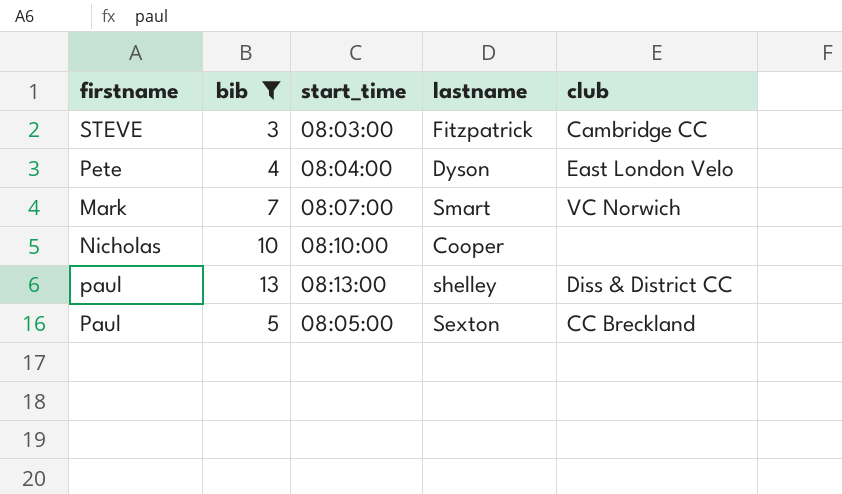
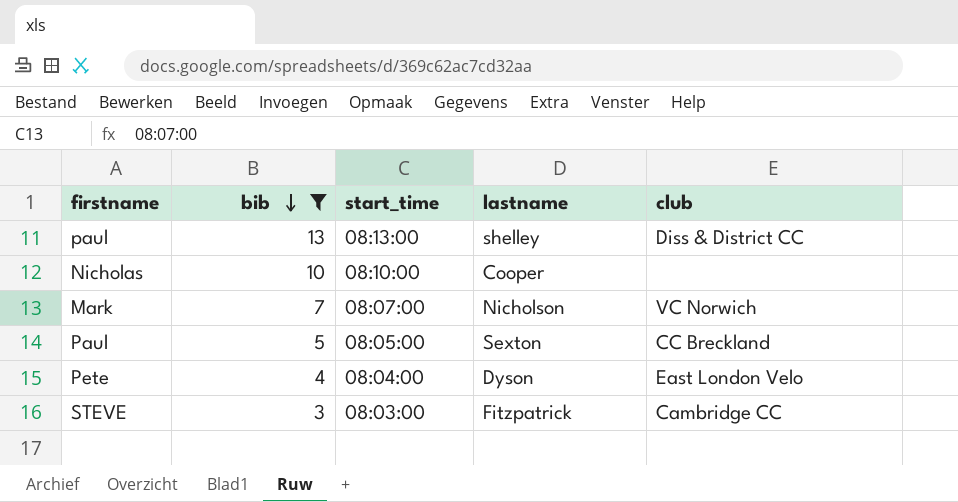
row order: none -> bib descending
Mark | lastname: Smart -> Nicholson

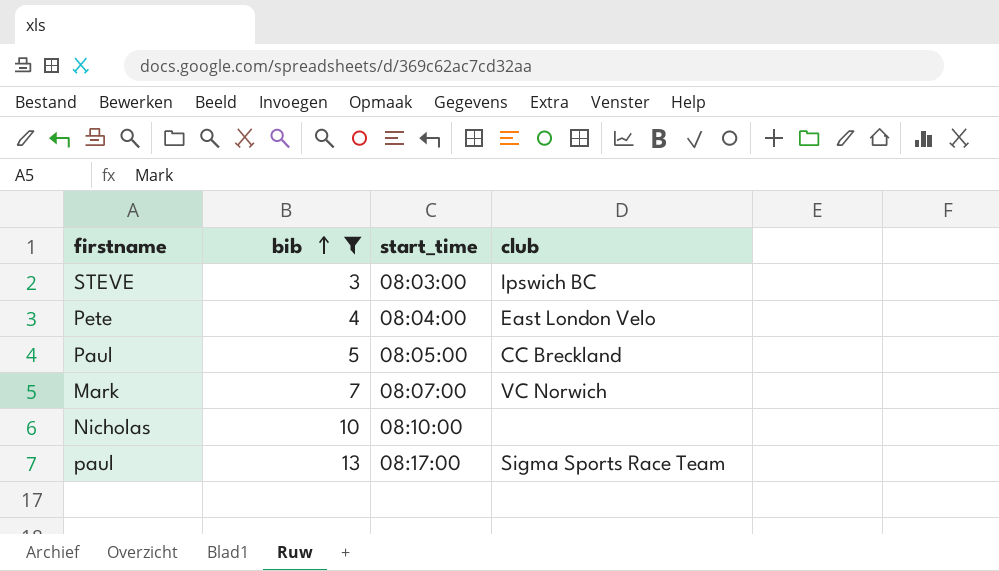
row order: bib descending -> bib ascending
column lastname | position: 4 -> none
STEVE | club: Cambridge CC -> Ipswich BC
paul | start_time: 08:13:00 -> 08:17:00
paul | club: Diss & District CC -> Sigma Sports Race Team

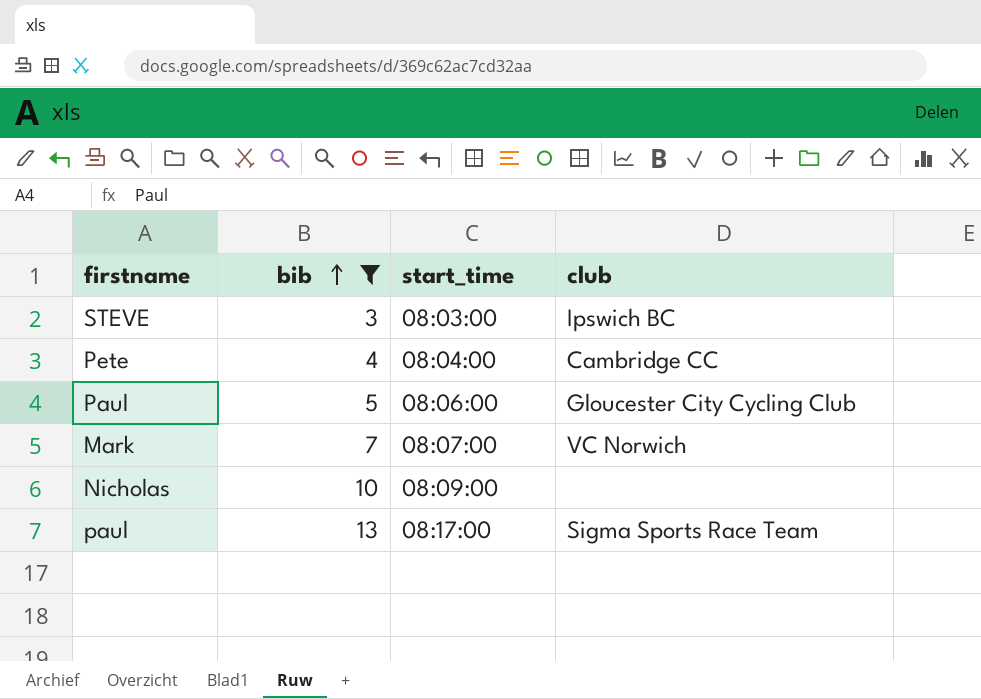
Pete | club: East London Velo -> Cambridge CC
Paul | start_time: 08:05:00 -> 08:06:00
Paul | club: CC Breckland -> Gloucester City Cycling Club
Nicholas | start_time: 08:10:00 -> 08:09:00

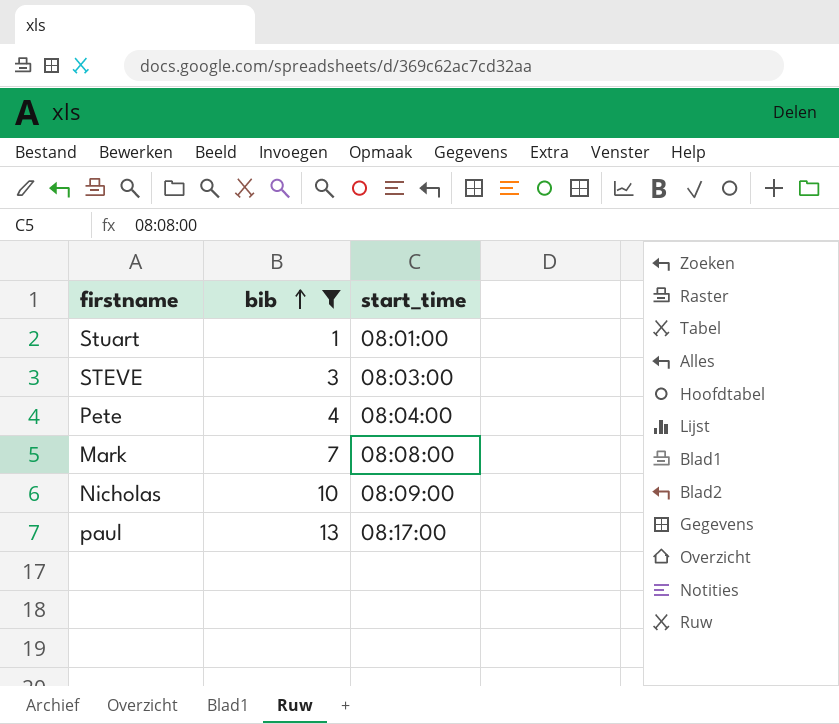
column club | position: 4 -> none
row Paul: 5 | 08:06:00 | Gloucester City Cycling Club -> none
row Stuart: none -> 1 | 08:01:00
Mark | start_time: 08:07:00 -> 08:08:00

